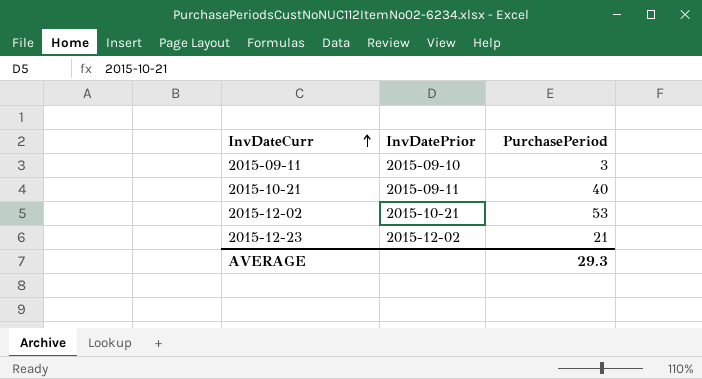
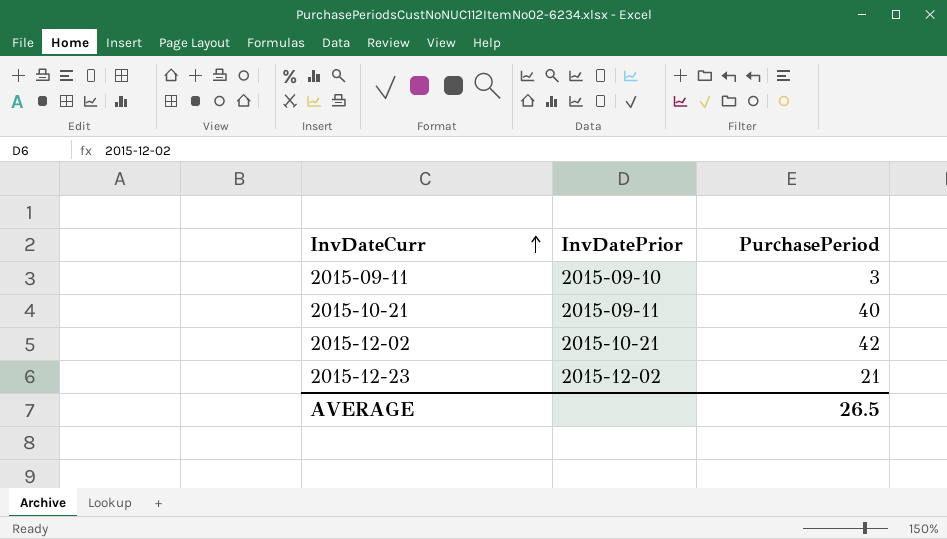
2015-12-02 | PurchasePeriod: 53 -> 42
AVERAGE | PurchasePeriod: 29.3 -> 26.5

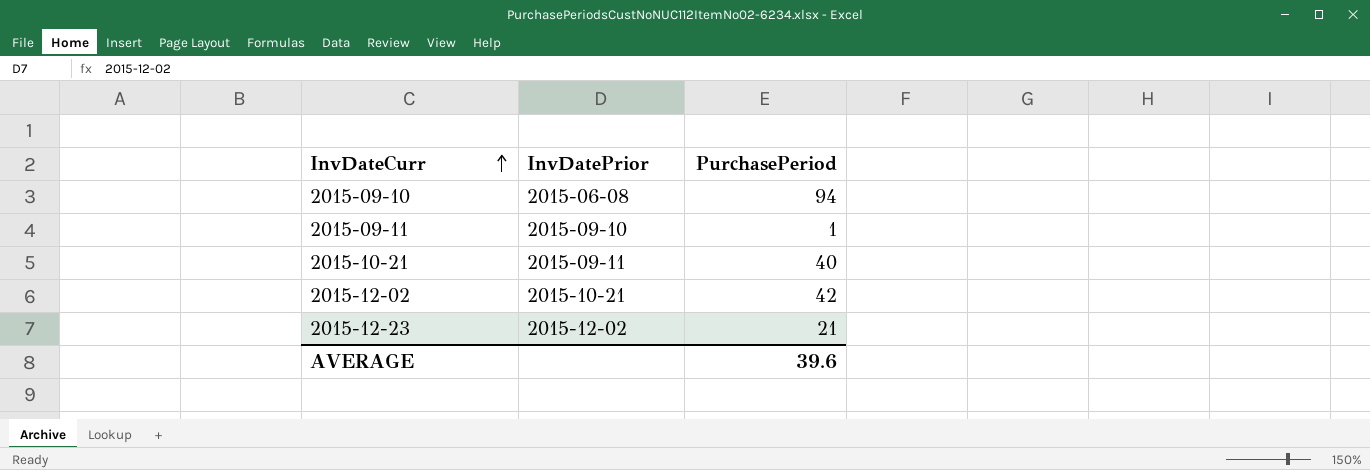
row 2015-09-10: none -> 2015-06-08 | 94
2015-09-11 | PurchasePeriod: 3 -> 1
AVERAGE | PurchasePeriod: 26.5 -> 39.6

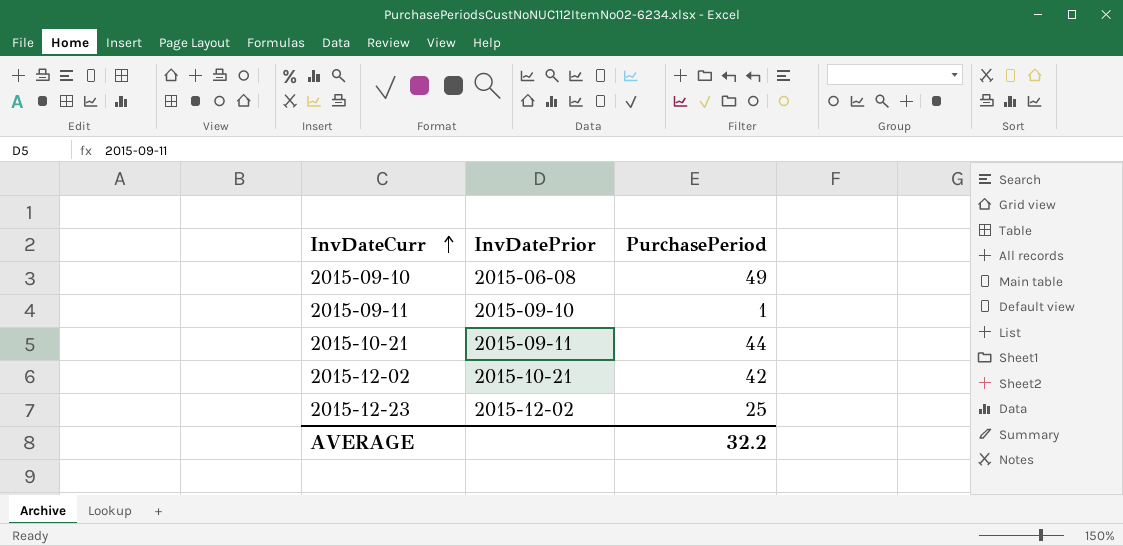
2015-09-10 | PurchasePeriod: 94 -> 49
2015-10-21 | PurchasePeriod: 40 -> 44
2015-12-23 | PurchasePeriod: 21 -> 25
AVERAGE | PurchasePeriod: 39.6 -> 32.2

